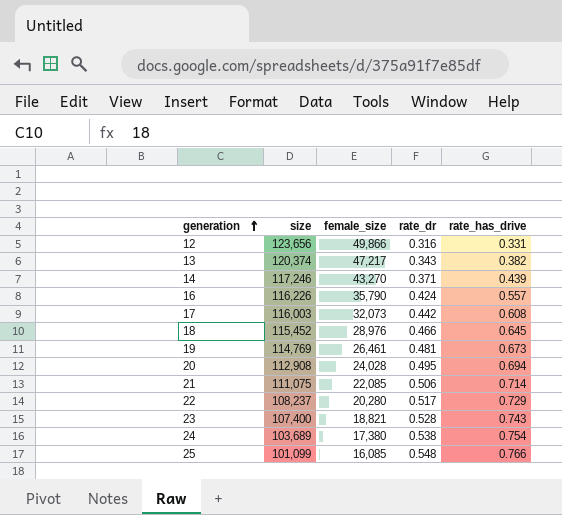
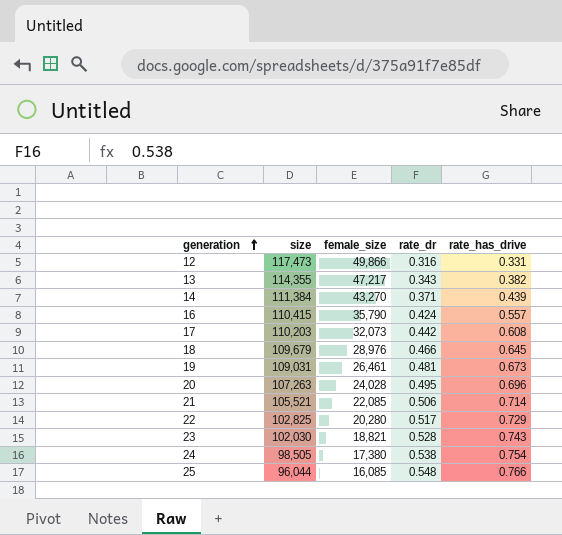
12 | size: 123,656 -> 117,473
13 | size: 120,374 -> 114,355
14 | size: 117,246 -> 111,384
16 | size: 116,226 -> 110,415
17 | size: 116,003 -> 110,203
18 | size: 115,452 -> 109,679
19 | size: 114,769 -> 109,031
20 | size: 112,908 -> 107,263
20 | rate_has_drive: 0.694 -> 0.696
21 | size: 111,075 -> 105,521
22 | size: 108,237 -> 102,825
23 | size: 107,400 -> 102,030
24 | size: 103,689 -> 98,505
25 | size: 101,099 -> 96,044

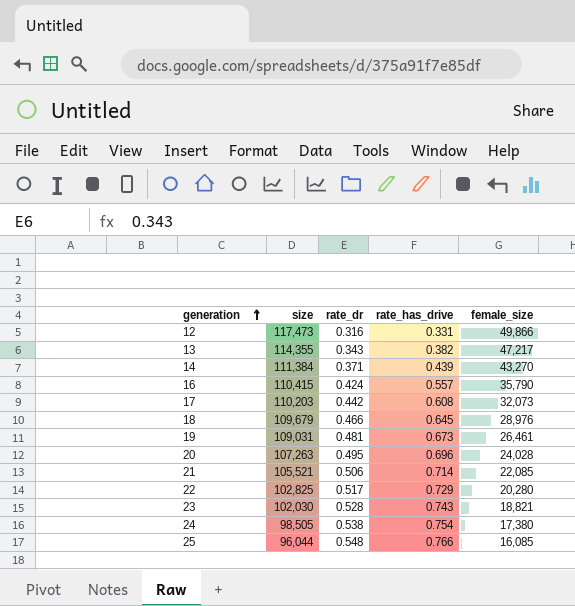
column female_size | position: 3 -> 5

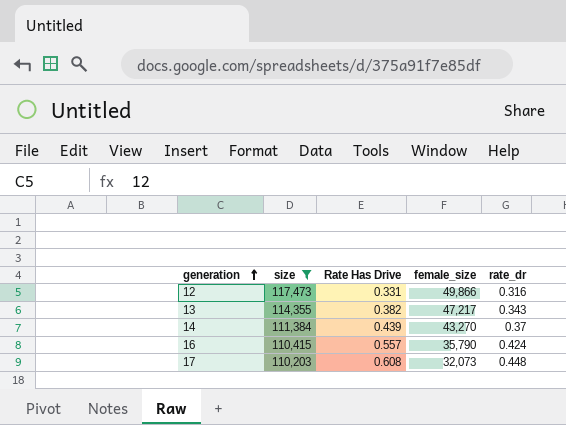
filter: none -> size >= 110,203
column name: rate_has_drive -> Rate Has Drive
column rate_dr | position: 3 -> 5
14 | rate_dr: 0.371 -> 0.37
17 | rate_dr: 0.442 -> 0.448

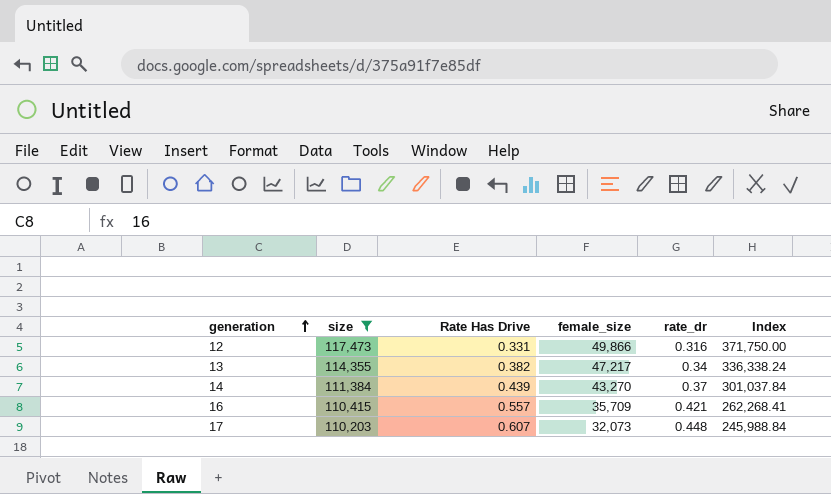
column Index | formula: none -> [size] / [rate_dr]
13 | rate_dr: 0.343 -> 0.34
16 | female_size: 35,790 -> 35,709
16 | rate_dr: 0.424 -> 0.421
17 | Rate Has Drive: 0.608 -> 0.607

